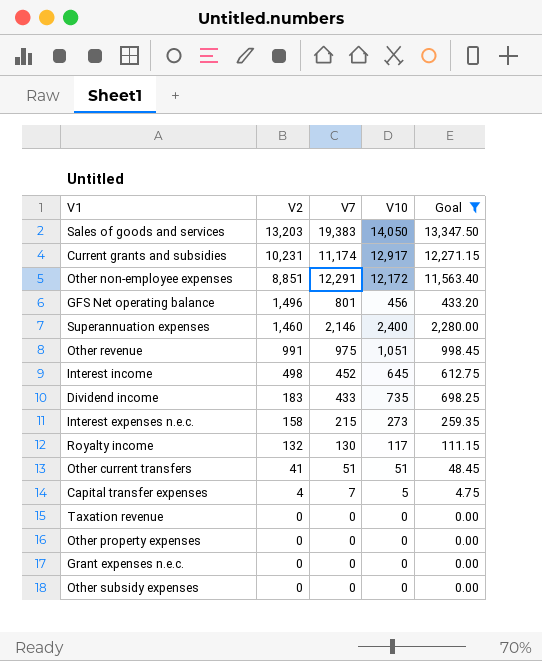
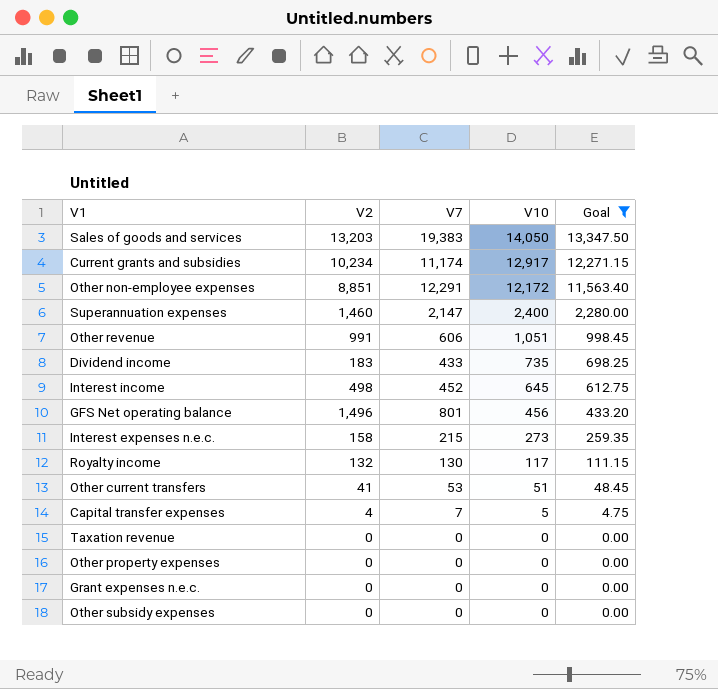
row order: V2 descending -> V10 descending
Current grants and subsidies | V2: 10,231 -> 10,234
Superannuation expenses | V7: 2,146 -> 2,147
Other revenue | V7: 975 -> 606
Other current transfers | V7: 51 -> 53

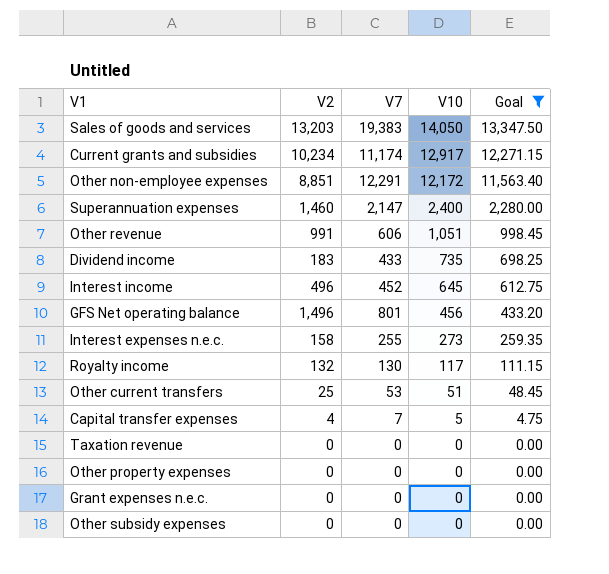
Interest income | V2: 498 -> 496
Interest expenses n.e.c. | V7: 215 -> 255
Other current transfers | V2: 41 -> 25

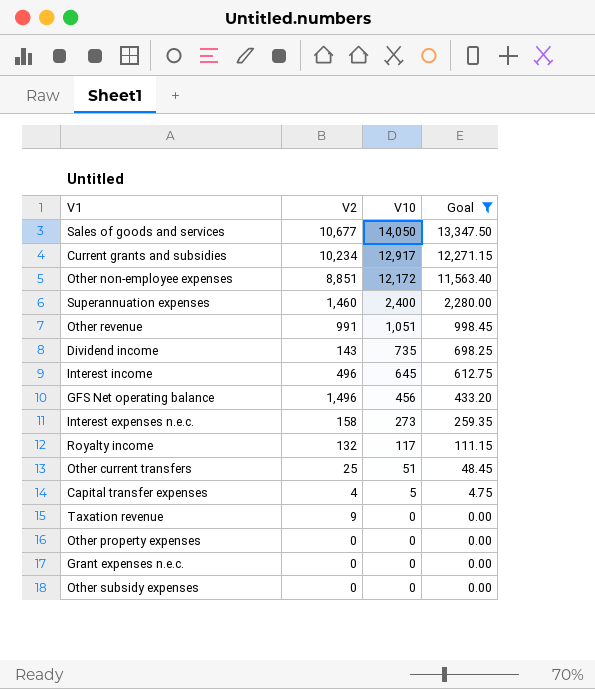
column V7 | position: 3 -> none
Sales of goods and services | V2: 13,203 -> 10,677
Dividend income | V2: 183 -> 143
Taxation revenue | V2: 0 -> 9

